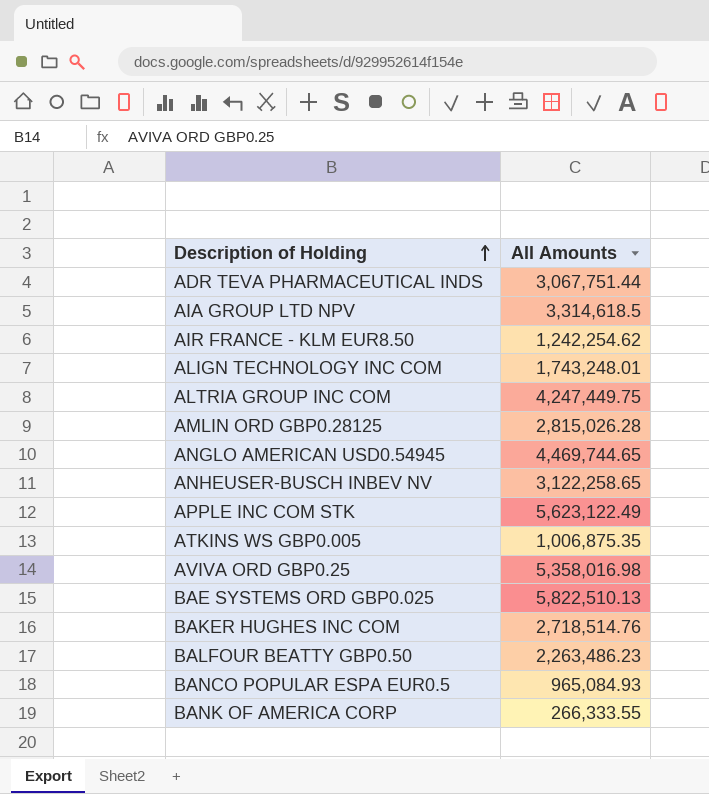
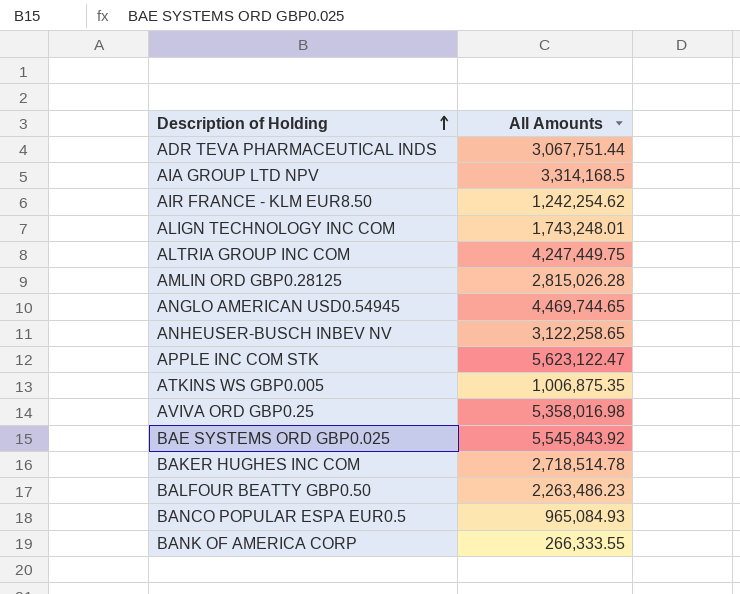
AIA GROUP LTD NPV | All Amounts: 3,314,618.5 -> 3,314,168.5
APPLE INC COM STK | All Amounts: 5,623,122.49 -> 5,623,122.47
BAE SYSTEMS ORD GBP0.025 | All Amounts: 5,822,510.13 -> 5,545,843.92
BAKER HUGHES INC COM | All Amounts: 2,718,514.76 -> 2,718,514.78

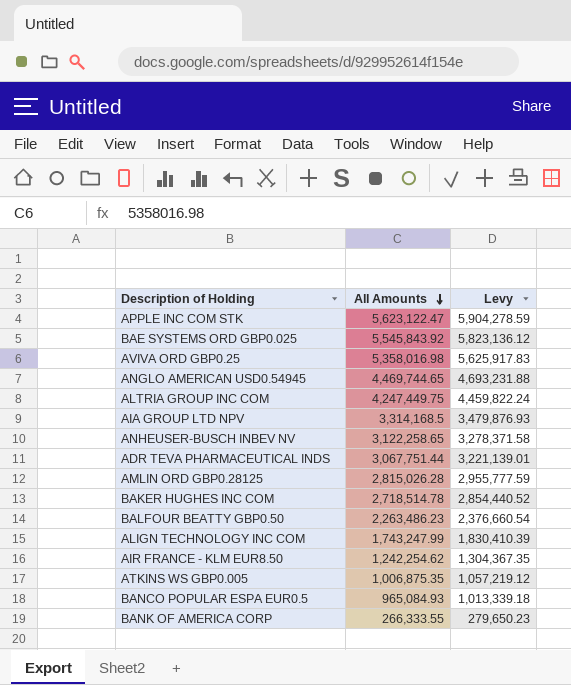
row order: Description of Holding ascending -> All Amounts descending
column Levy | formula: none -> [All Amounts] * 1.05
ALIGN TECHNOLOGY INC COM | All Amounts: 1,743,248.01 -> 1,743,247.99

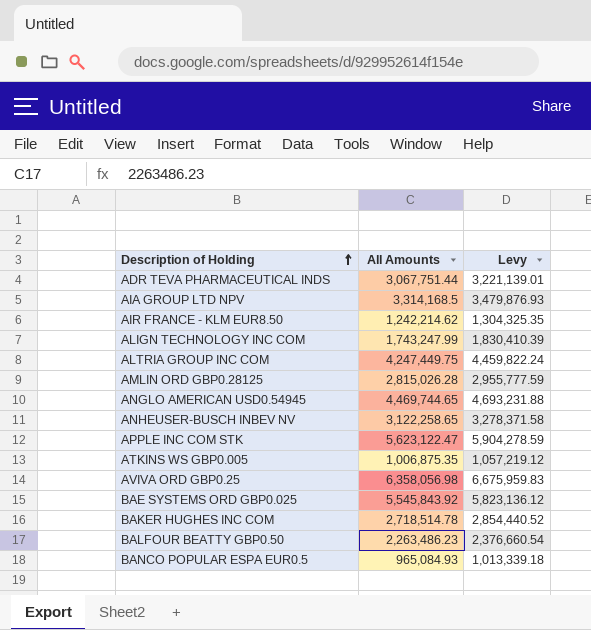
row order: All Amounts descending -> Description of Holding ascending
row BANK OF AMERICA CORP: 266,333.55 | 279,650.23 -> none
AIR FRANCE - KLM EUR8.50 | All Amounts: 1,242,254.62 -> 1,242,214.62
AIR FRANCE - KLM EUR8.50 | Levy: 1,304,367.35 -> 1,304,325.35
AVIVA ORD GBP0.25 | All Amounts: 5,358,016.98 -> 6,358,056.98
AVIVA ORD GBP0.25 | Levy: 5,625,917.83 -> 6,675,959.83

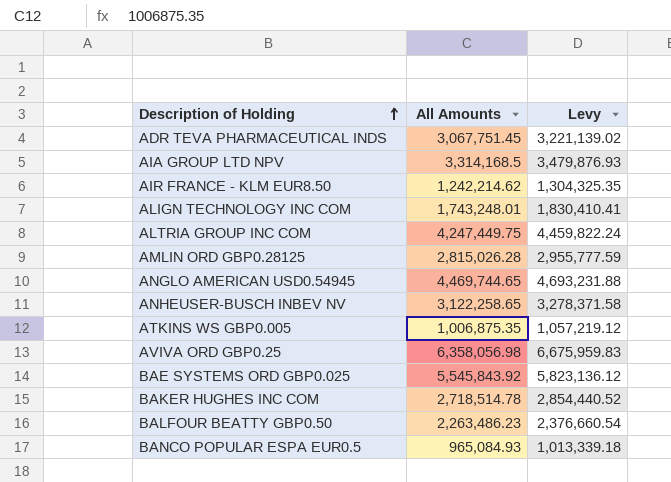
row APPLE INC COM STK: 5,623,122.47 | 5,904,278.59 -> none
ADR TEVA PHARMACEUTICAL INDS | All Amounts: 3,067,751.44 -> 3,067,751.45
ADR TEVA PHARMACEUTICAL INDS | Levy: 3,221,139.01 -> 3,221,139.02
ALIGN TECHNOLOGY INC COM | All Amounts: 1,743,247.99 -> 1,743,248.01
ALIGN TECHNOLOGY INC COM | Levy: 1,830,410.39 -> 1,830,410.41

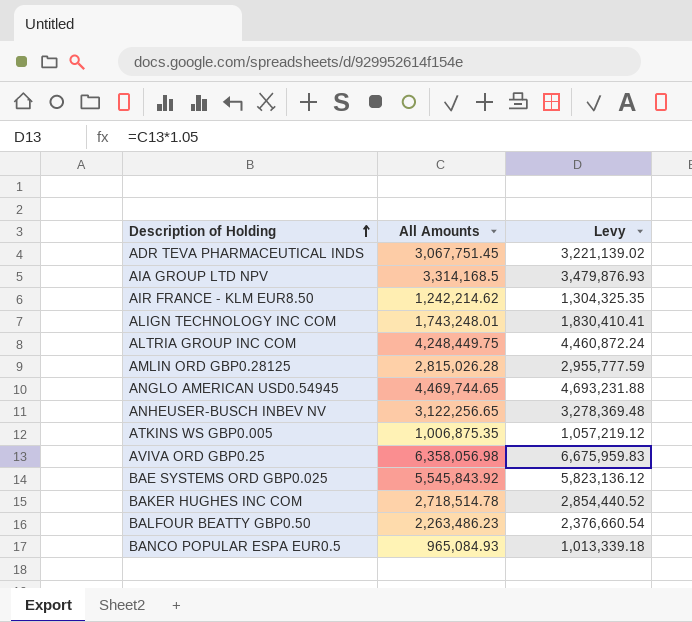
ALTRIA GROUP INC COM | All Amounts: 4,247,449.75 -> 4,248,449.75
ALTRIA GROUP INC COM | Levy: 4,459,822.24 -> 4,460,872.24
ANHEUSER-BUSCH INBEV NV | All Amounts: 3,122,258.65 -> 3,122,256.65
ANHEUSER-BUSCH INBEV NV | Levy: 3,278,371.58 -> 3,278,369.48

